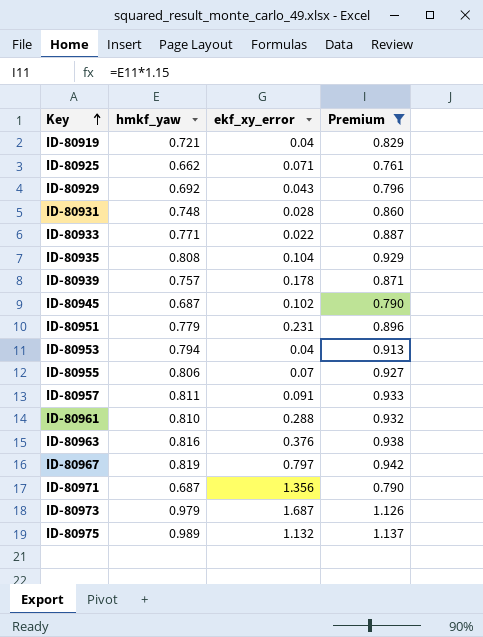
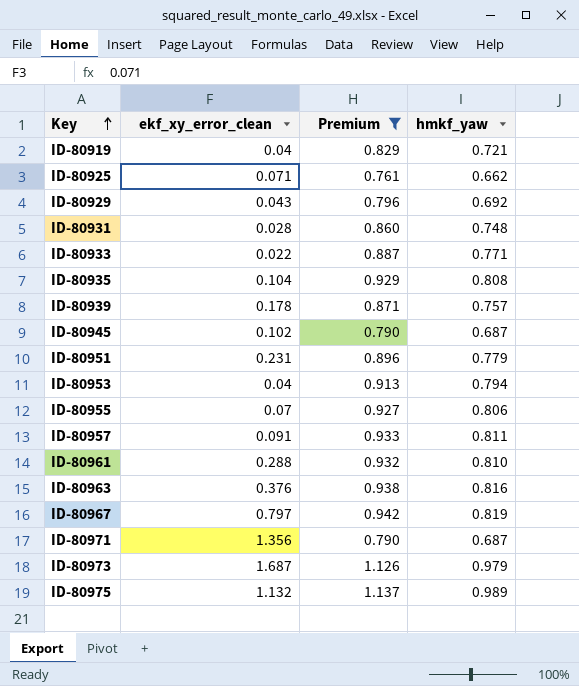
column name: ekf_xy_error -> ekf_xy_error_clean
column hmkf_yaw | position: 2 -> 4

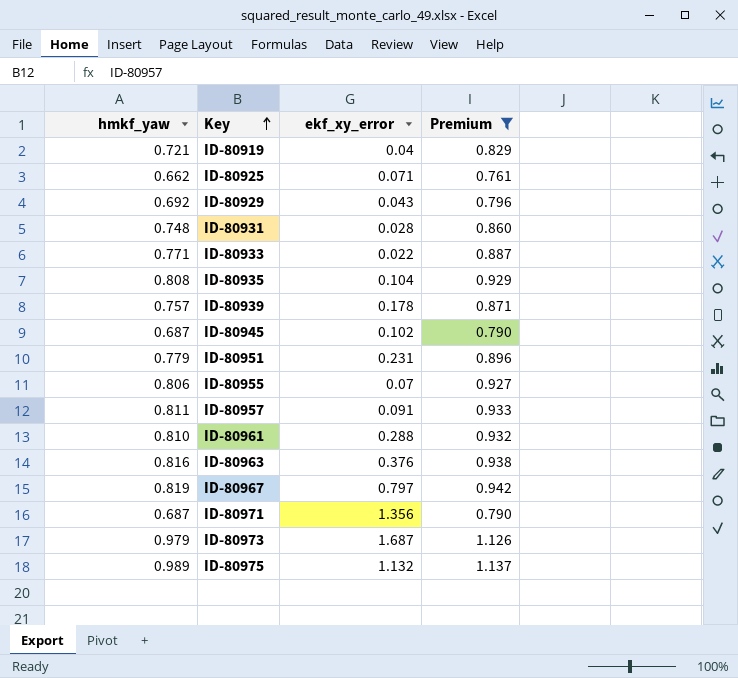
column hmkf_yaw | position: 4 -> 1
column name: ekf_xy_error_clean -> ekf_xy_error
row ID-80953: 0.04 | 0.913 | 0.794 -> none

